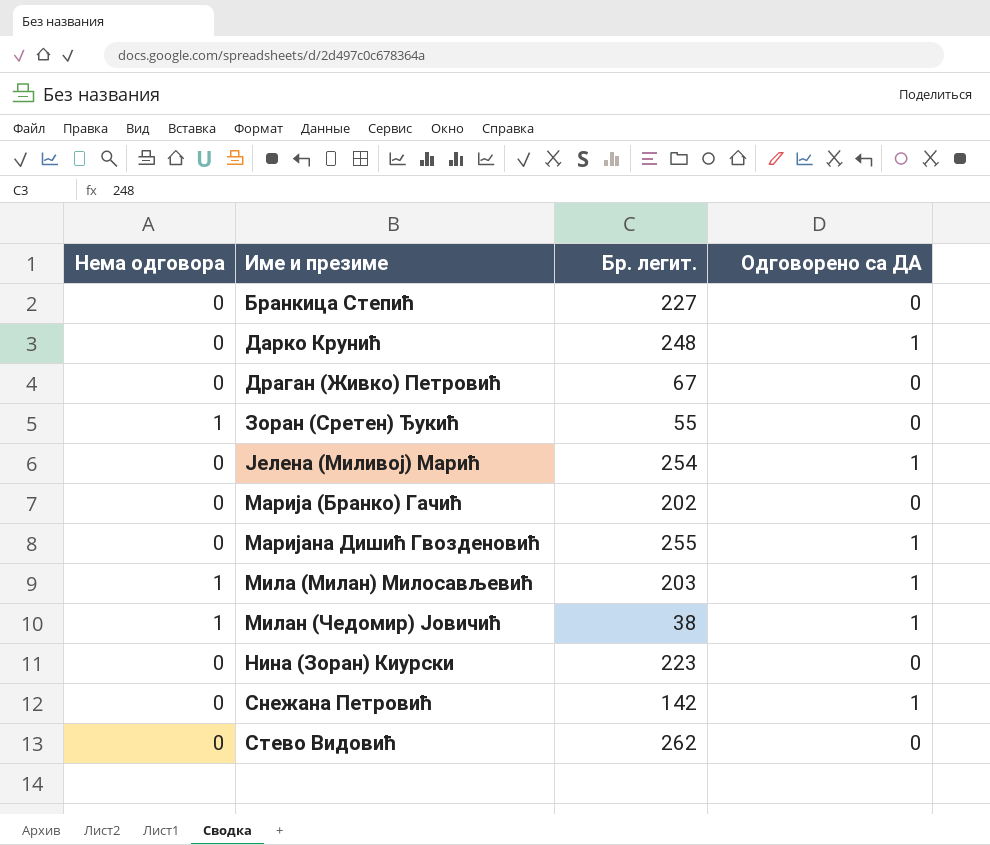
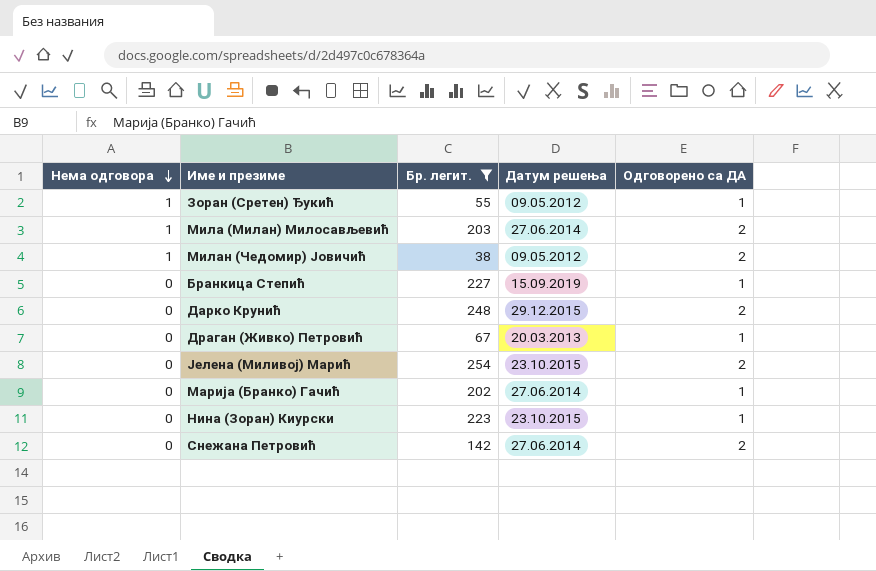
filter: none -> Бр. легит. <= 254
row order: none -> Нема одговора descending
column Датум решења | position: none -> 4
Зоран (Сретен) Ђукић | Одговорено са ДА: 0 -> 1
Мила (Милан) Милосављевић | Одговорено са ДА: 1 -> 2
Милан (Чедомир) Јовичић | Одговорено са ДА: 1 -> 2
Бранкица Степић | Одговорено са ДА: 0 -> 1
Дарко Крунић | Одговорено са ДА: 1 -> 2
Драган (Живко) Петровић | Одговорено са ДА: 0 -> 1
Јелена (Миливој) Марић | Одговорено са ДА: 1 -> 2
Марија (Бранко) Гачић | Одговорено са ДА: 0 -> 1
Нина (Зоран) Киурски | Одговорено са ДА: 0 -> 1
Снежана Петровић | Одговорено са ДА: 1 -> 2

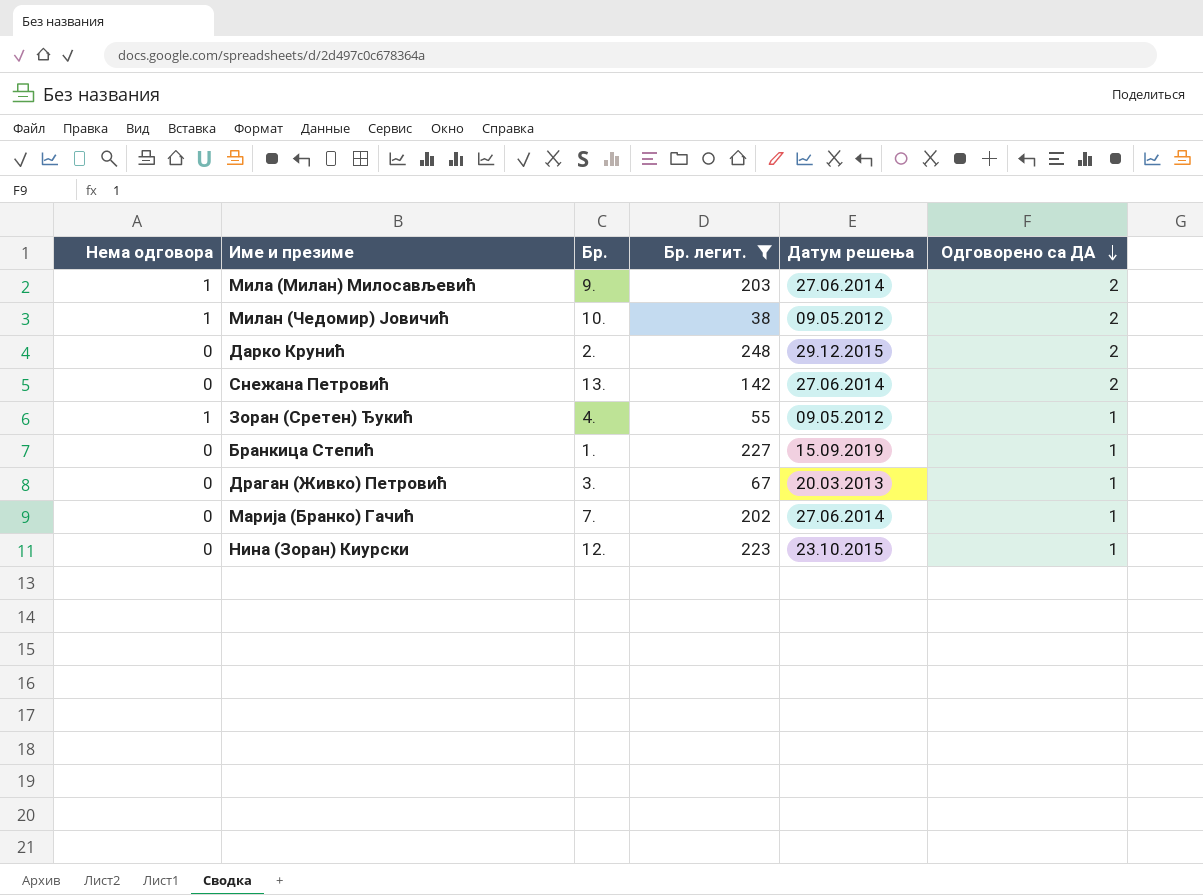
row order: Нема одговора descending -> Одговорено са ДА descending
column Бр. | position: none -> 3
row Јелена (Миливој) Марић: 0 | 254 | 23.10.2015 | 2 -> none

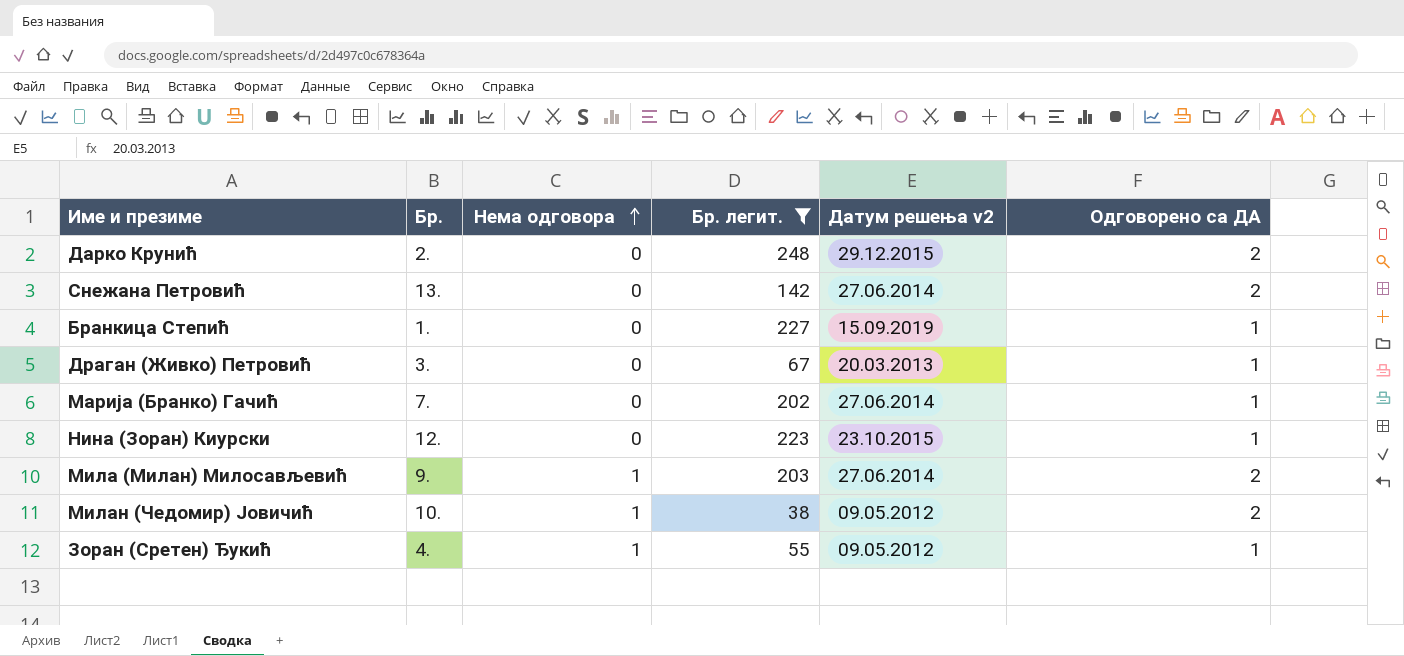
row order: Одговорено са ДА descending -> Нема одговора ascending
column Нема одговора | position: 1 -> 3
column name: Датум решења -> Датум решења v2

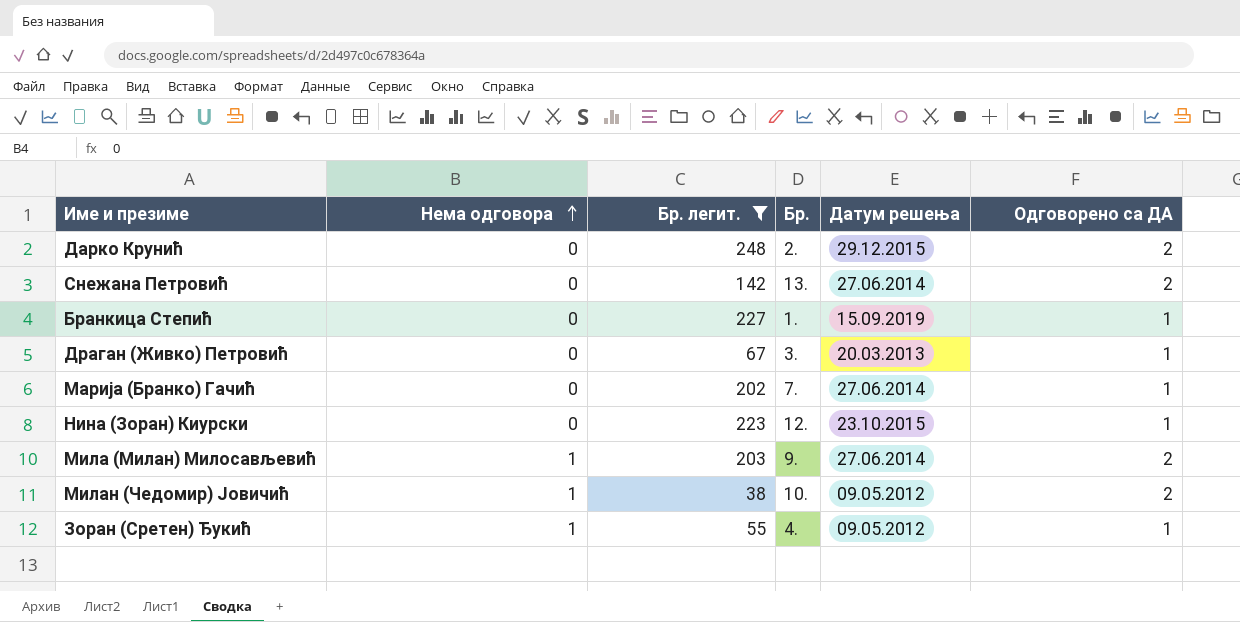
column Бр. | position: 2 -> 4
column name: Датум решења v2 -> Датум решења

